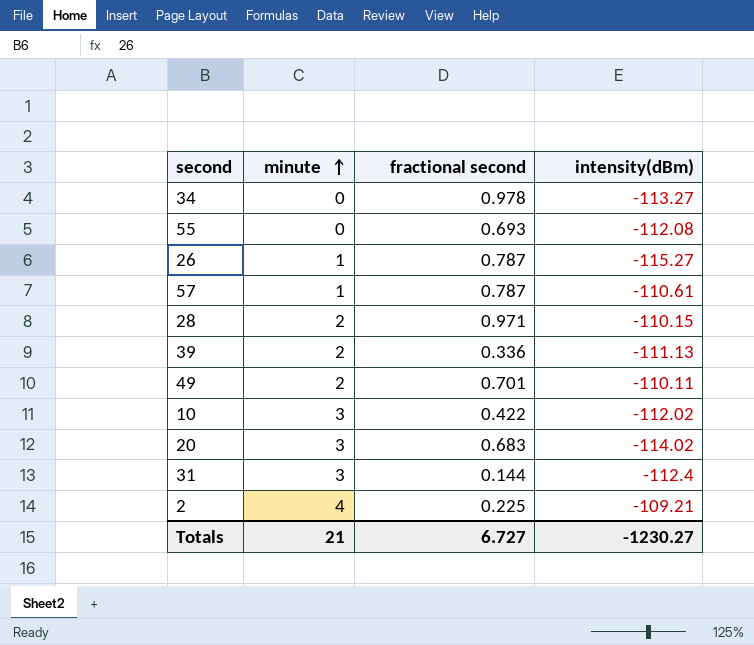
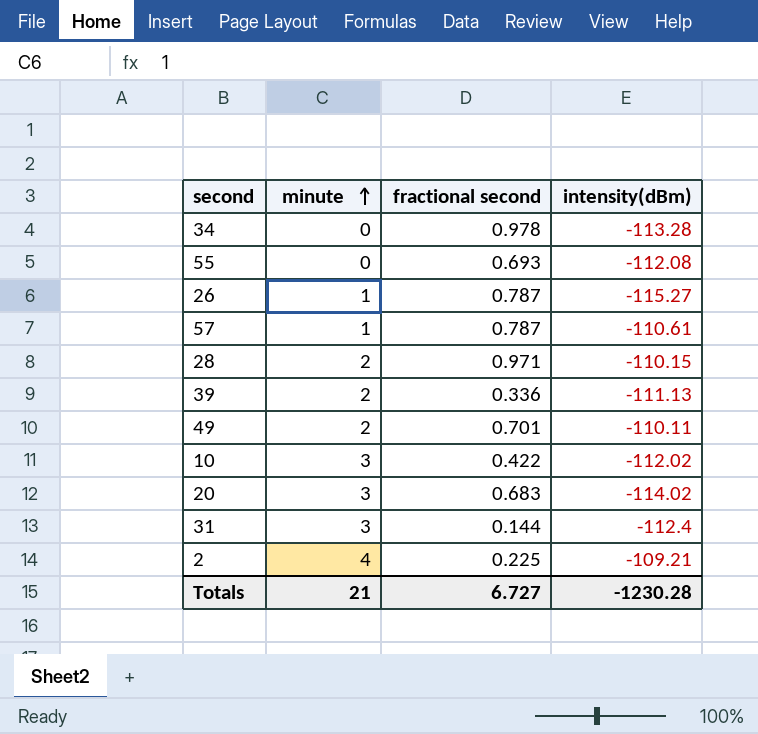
34 | intensity(dBm): -113.27 -> -113.28
Totals | intensity(dBm): -1230.27 -> -1230.28

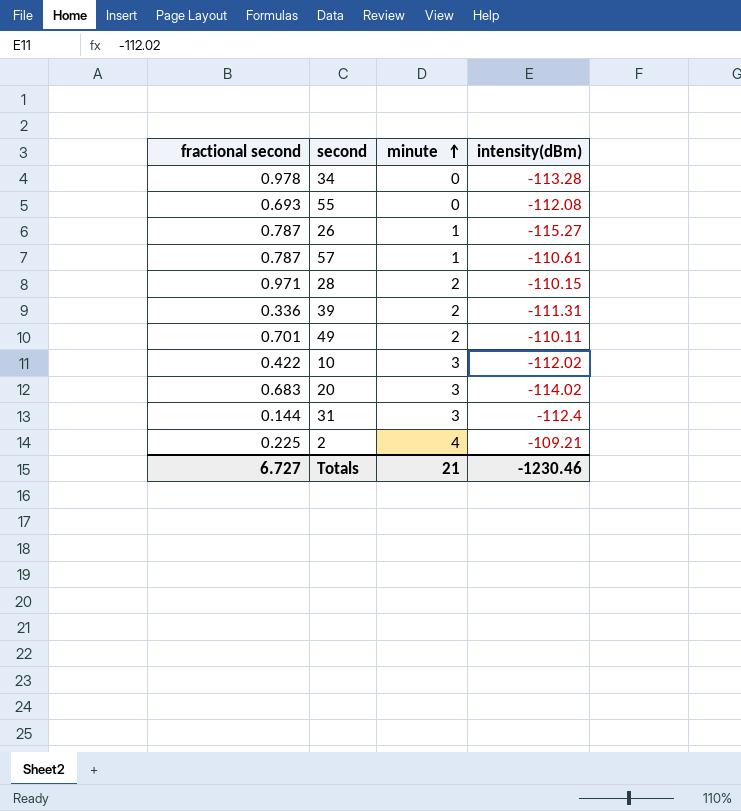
column fractional second | position: 3 -> 1
39 | intensity(dBm): -111.13 -> -111.31
Totals | intensity(dBm): -1230.28 -> -1230.46

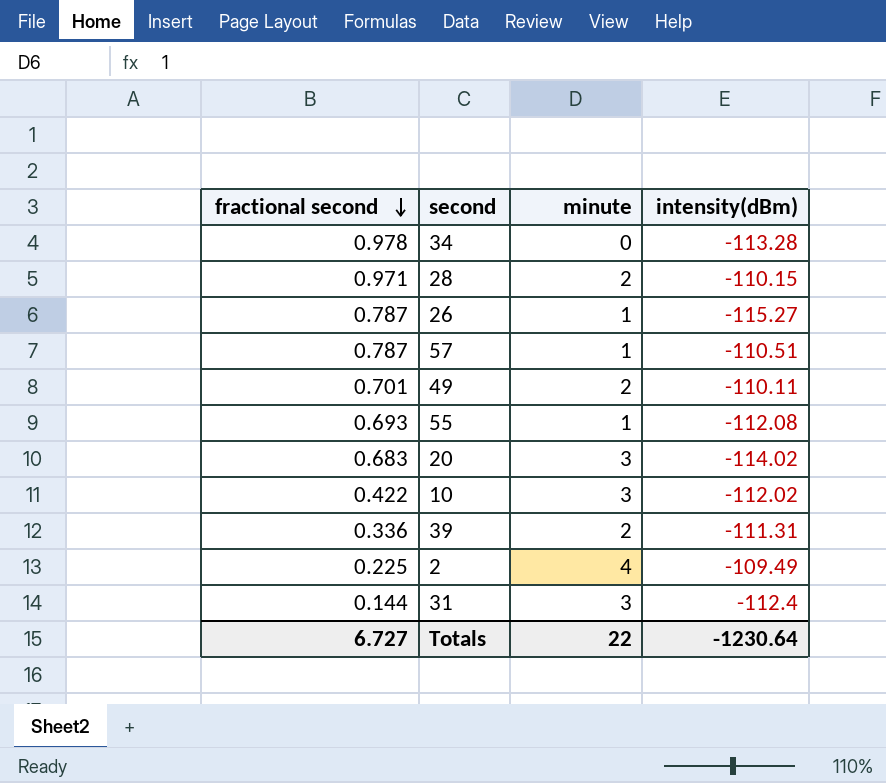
row order: minute ascending -> fractional second descending
57 | intensity(dBm): -110.61 -> -110.51
55 | minute: 0 -> 1
2 | intensity(dBm): -109.21 -> -109.49
Totals | minute: 21 -> 22
Totals | intensity(dBm): -1230.46 -> -1230.64

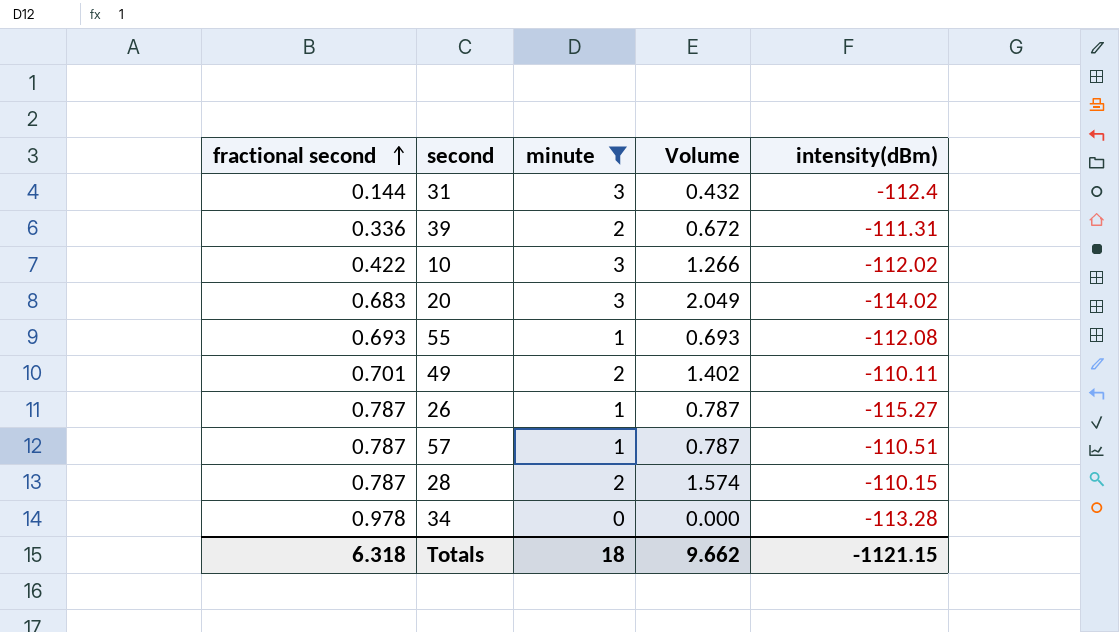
filter: none -> minute != 4
row order: fractional second descending -> fractional second ascending
column Volume | formula: none -> [fractional second] * [minute]
28 | fractional second: 0.971 -> 0.787
Totals | fractional second: 6.727 -> 6.318
Totals | minute: 22 -> 18
Totals | intensity(dBm): -1230.64 -> -1121.15

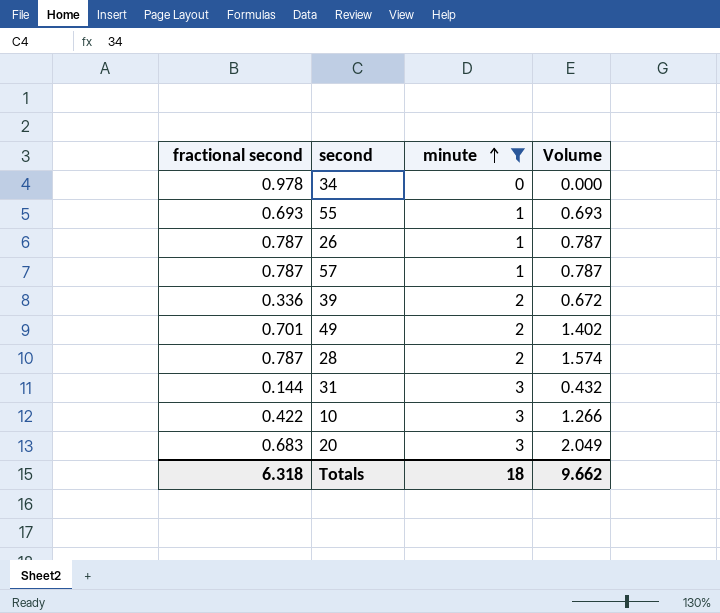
row order: fractional second ascending -> minute ascending
column intensity(dBm) | position: 5 -> none

